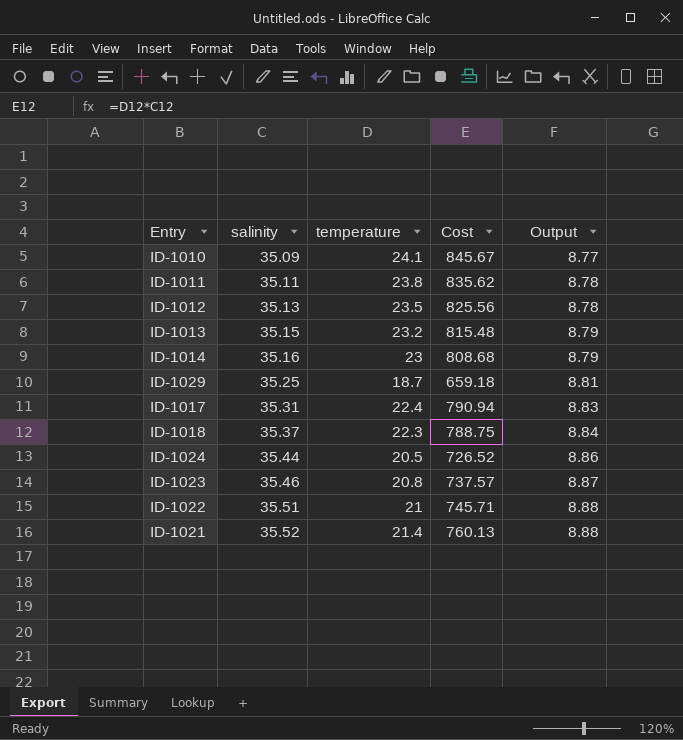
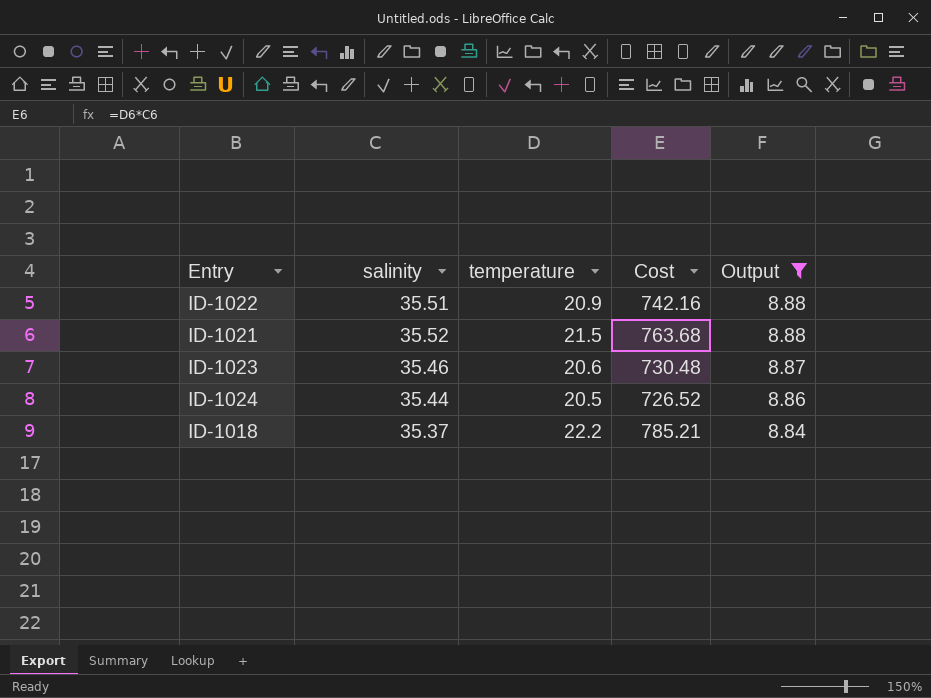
filter: none -> Output >= 8.84
row order: salinity ascending -> Output descending
ID-1022 | temperature: 21 -> 20.9
ID-1022 | Cost: 745.71 -> 742.16
ID-1021 | temperature: 21.4 -> 21.5
ID-1021 | Cost: 760.13 -> 763.68
ID-1023 | temperature: 20.8 -> 20.6
ID-1023 | Cost: 737.57 -> 730.48
ID-1018 | temperature: 22.3 -> 22.2
ID-1018 | Cost: 788.75 -> 785.21

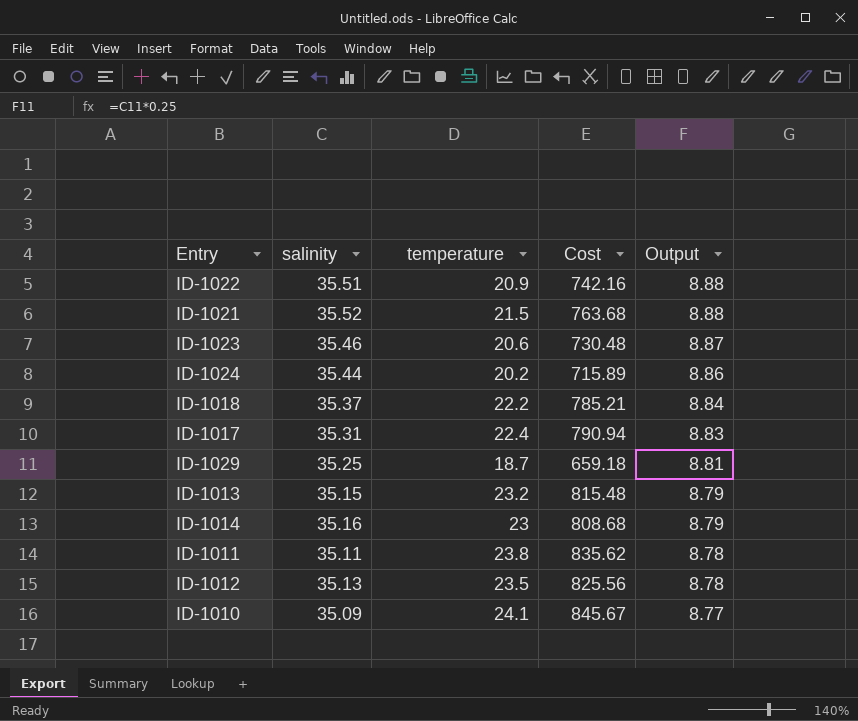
filter: Output >= 8.84 -> none
ID-1024 | temperature: 20.5 -> 20.2
ID-1024 | Cost: 726.52 -> 715.89

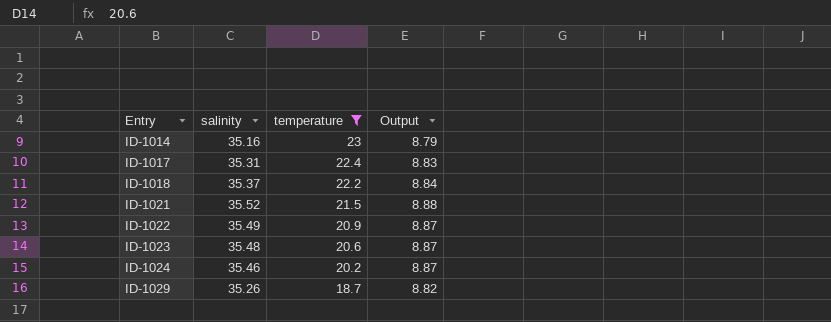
filter: none -> temperature <= 23
row order: Output descending -> Entry ascending
column Cost | formula: [salinity] * [temperature] -> none
ID-1022 | salinity: 35.51 -> 35.49
ID-1022 | Output: 8.88 -> 8.87
ID-1023 | salinity: 35.46 -> 35.48
ID-1024 | salinity: 35.44 -> 35.46
ID-1024 | Output: 8.86 -> 8.87
ID-1029 | salinity: 35.25 -> 35.26
ID-1029 | Output: 8.81 -> 8.82

